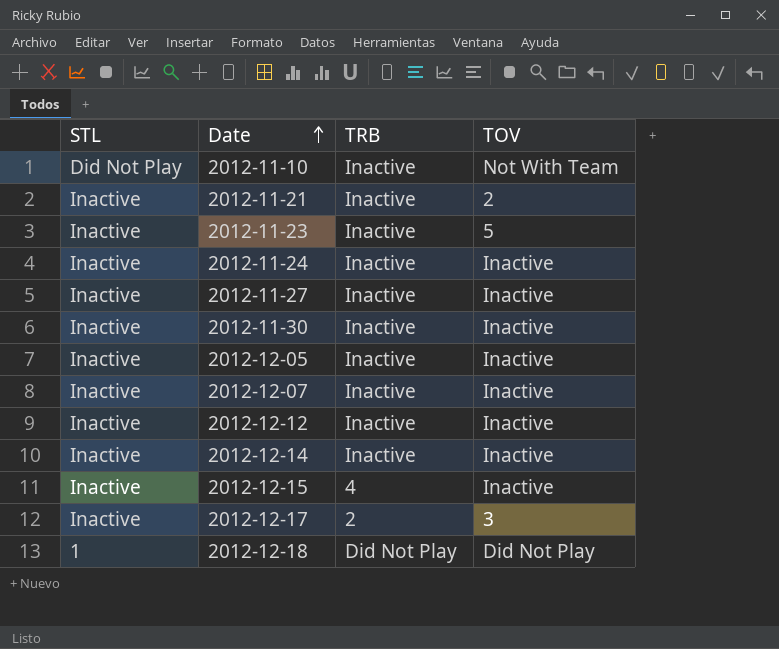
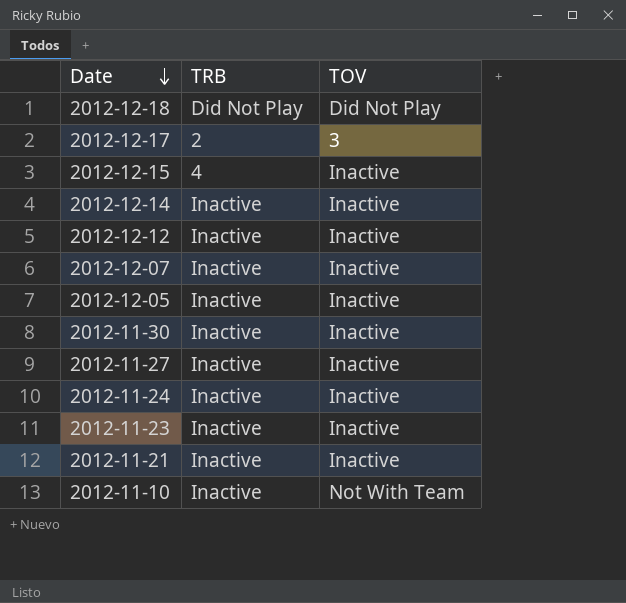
row order: Date ascending -> Date descending
column STL | position: 1 -> none
2012-11-23 | TOV: 5 -> Inactive
2012-11-21 | TOV: 2 -> Inactive

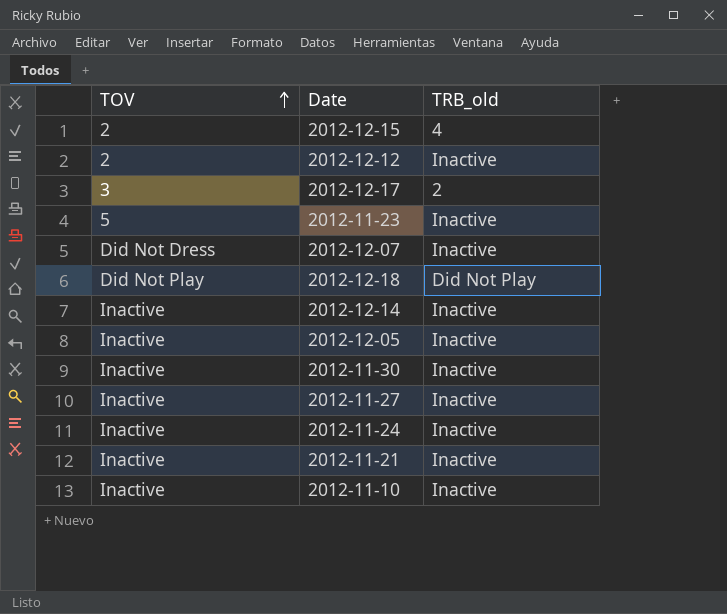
row order: Date descending -> TOV ascending
column TOV | position: 3 -> 1
column name: TRB -> TRB_old
2012-12-15 | TOV: Inactive -> 2
2012-12-12 | TOV: Inactive -> 2
2012-11-23 | TOV: Inactive -> 5
2012-12-07 | TOV: Inactive -> Did Not Dress
2012-11-10 | TOV: Not With Team -> Inactive

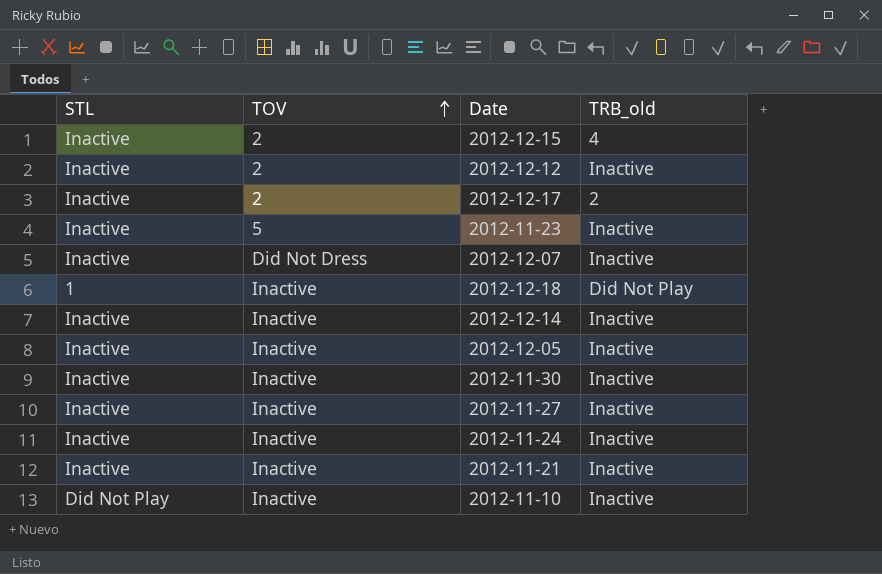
column STL | position: none -> 1
2012-12-17 | TOV: 3 -> 2
2012-12-18 | TOV: Did Not Play -> Inactive

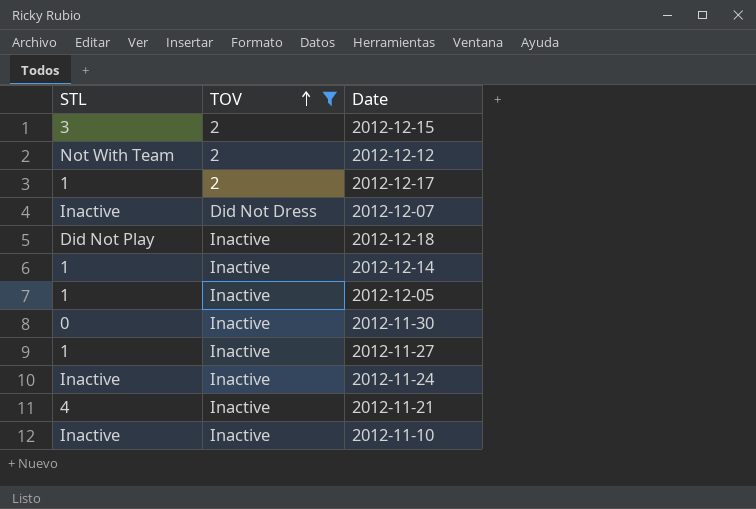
filter: none -> TOV != 5
column TRB_old | position: 4 -> none
2012-12-15 | STL: Inactive -> 3
2012-12-12 | STL: Inactive -> Not With Team
2012-12-17 | STL: Inactive -> 1
2012-12-18 | STL: 1 -> Did Not Play
2012-12-14 | STL: Inactive -> 1
2012-12-05 | STL: Inactive -> 1
2012-11-30 | STL: Inactive -> 0
2012-11-27 | STL: Inactive -> 1
2012-11-21 | STL: Inactive -> 4
2012-11-10 | STL: Did Not Play -> Inactive

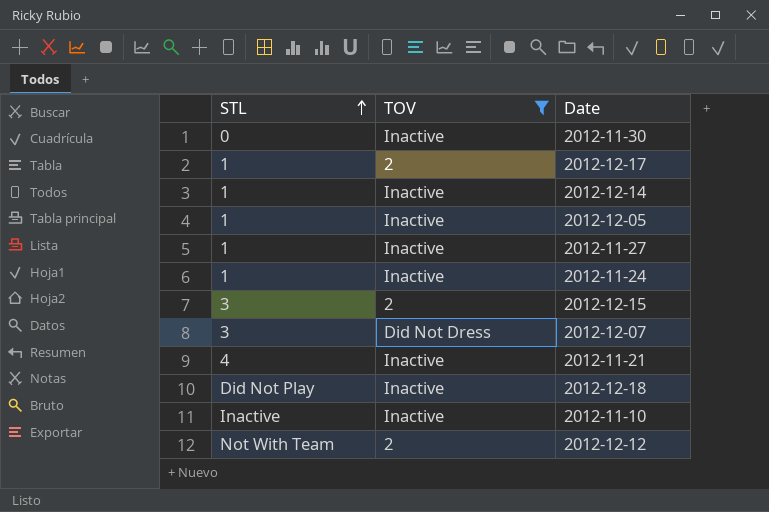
row order: TOV ascending -> STL ascending
2012-11-24 | STL: Inactive -> 1
2012-12-07 | STL: Inactive -> 3

